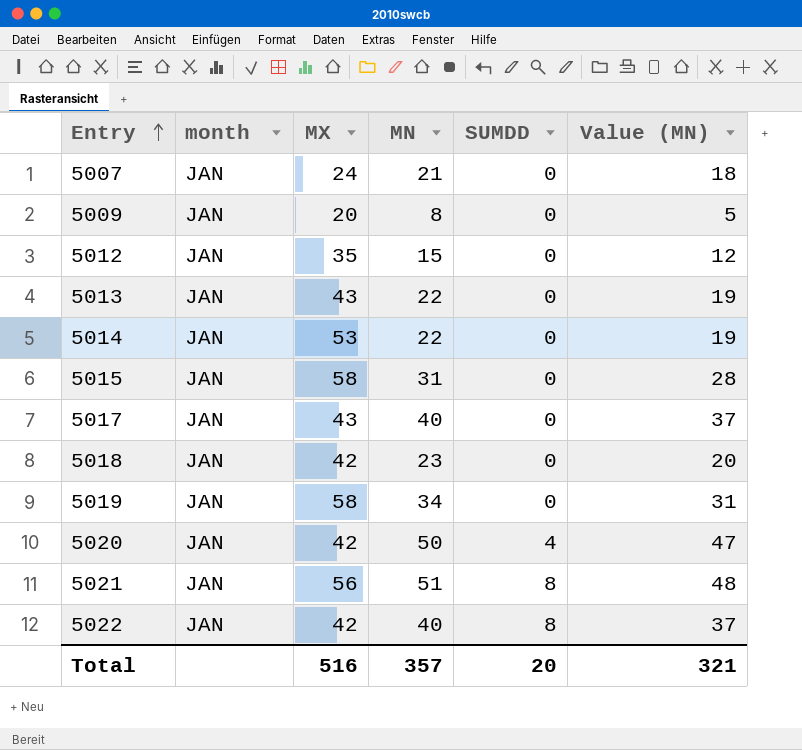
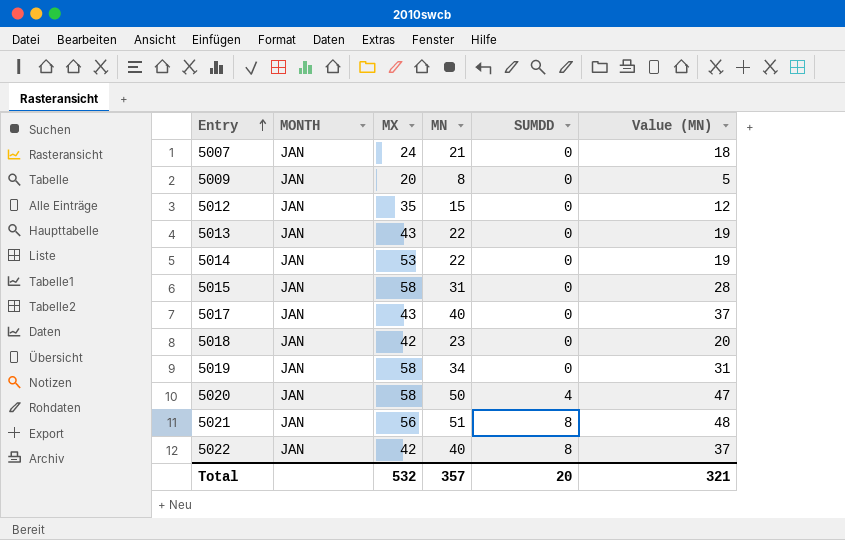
column name: month -> MONTH
5020 | MX: 42 -> 58
Total | MX: 516 -> 532

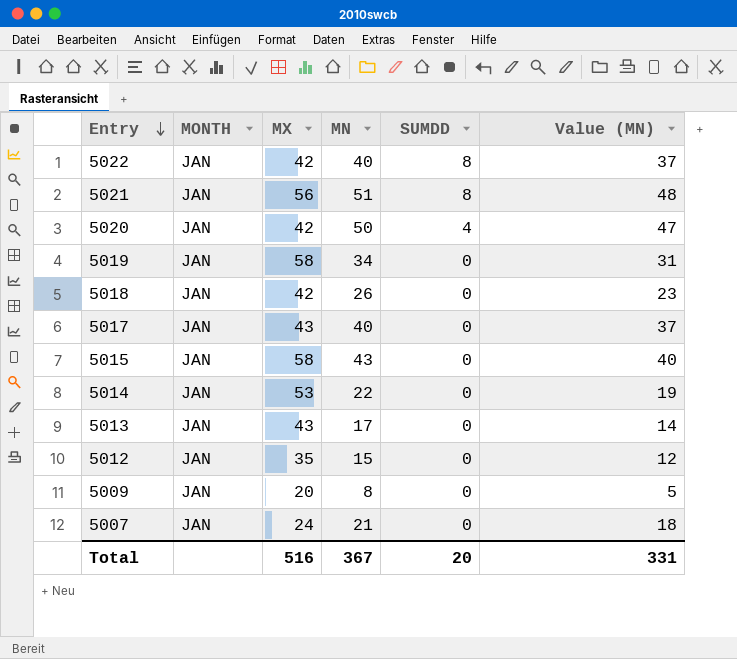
row order: Entry ascending -> Entry descending
5020 | MX: 58 -> 42
5018 | MN: 23 -> 26
5018 | Value (MN): 20 -> 23
5015 | MN: 31 -> 43
5015 | Value (MN): 28 -> 40
5013 | MN: 22 -> 17
5013 | Value (MN): 19 -> 14
Total | MX: 532 -> 516
Total | MN: 357 -> 367
Total | Value (MN): 321 -> 331

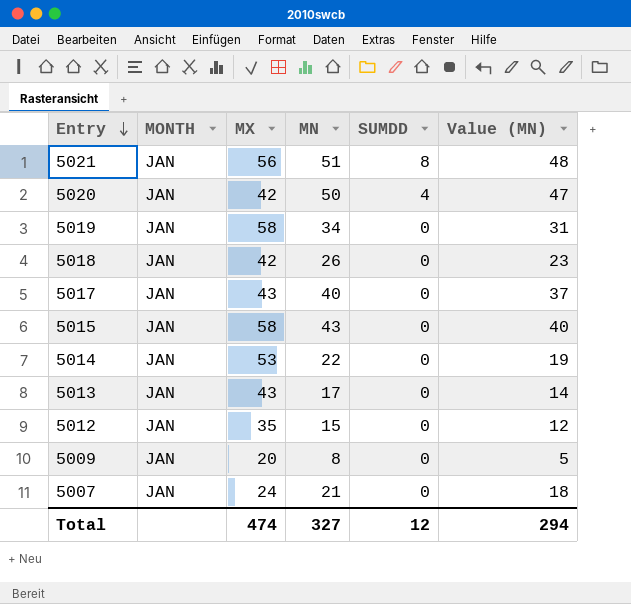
row 5022: JAN | 42 | 40 | 8 | 37 -> none
Total | MX: 516 -> 474
Total | MN: 367 -> 327
Total | SUMDD: 20 -> 12
Total | Value (MN): 331 -> 294

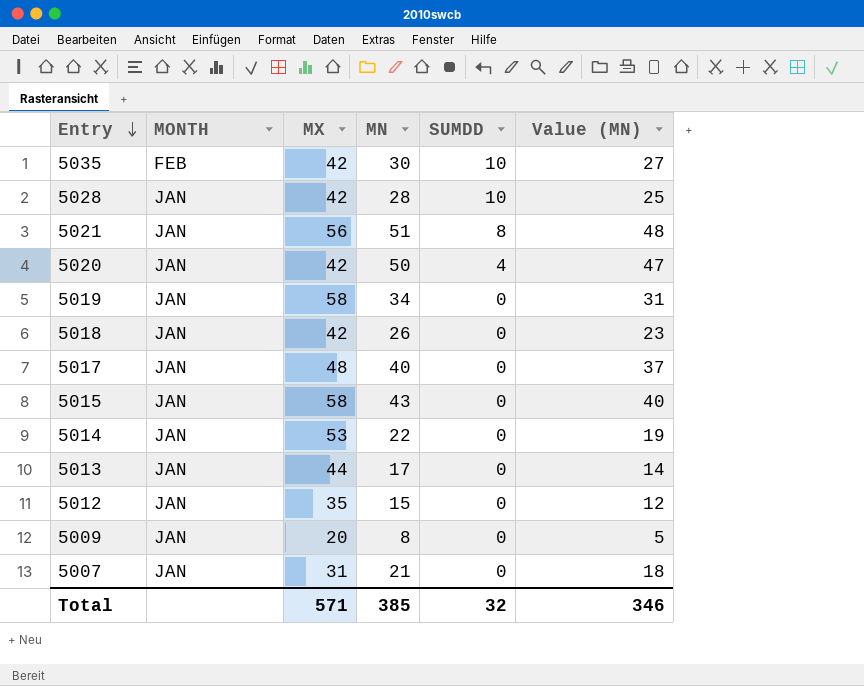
row 5035: none -> FEB | 42 | 30 | 10 | 27
row 5028: none -> JAN | 42 | 28 | 10 | 25
5017 | MX: 43 -> 48
5013 | MX: 43 -> 44
5007 | MX: 24 -> 31
Total | MX: 474 -> 571
Total | MN: 327 -> 385
Total | SUMDD: 12 -> 32
Total | Value (MN): 294 -> 346

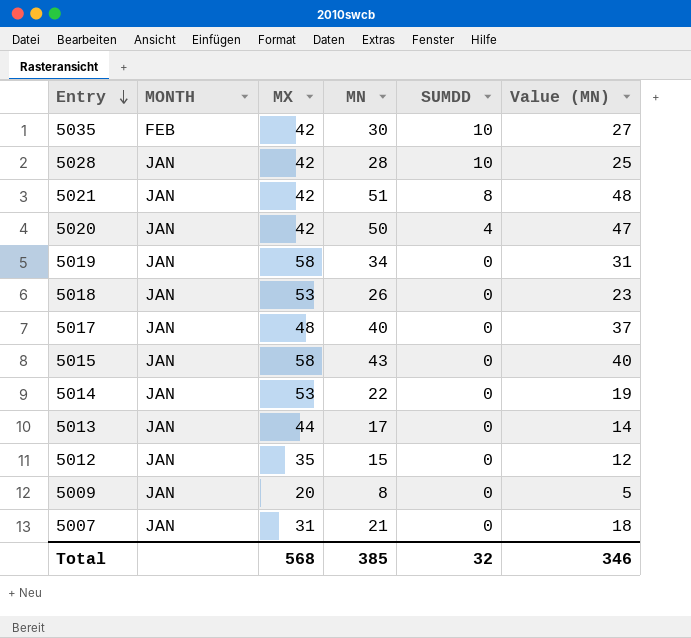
5021 | MX: 56 -> 42
5018 | MX: 42 -> 53
Total | MX: 571 -> 568

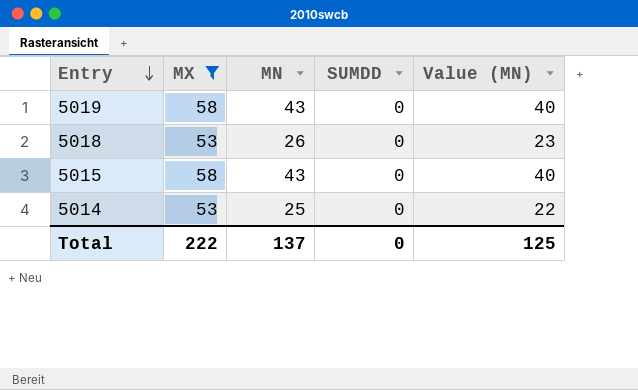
filter: none -> MX >= 53
column MONTH | position: 2 -> none
5019 | MN: 34 -> 43
5019 | Value (MN): 31 -> 40
5014 | MN: 22 -> 25
5014 | Value (MN): 19 -> 22
Total | MX: 568 -> 222
Total | MN: 385 -> 137
Total | SUMDD: 32 -> 0
Total | Value (MN): 346 -> 125

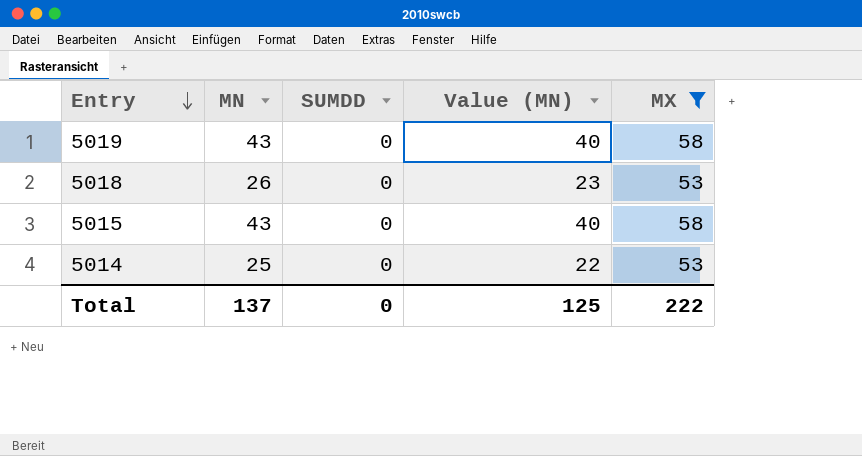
column MX | position: 2 -> 5

